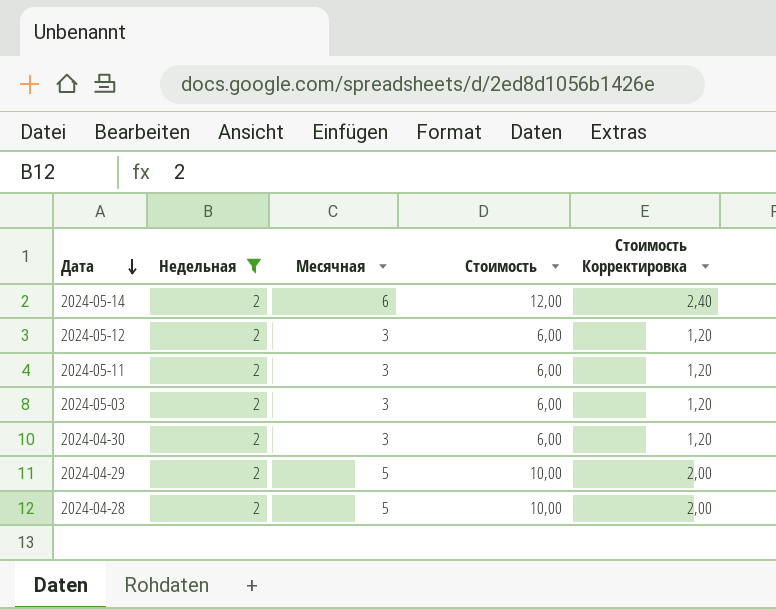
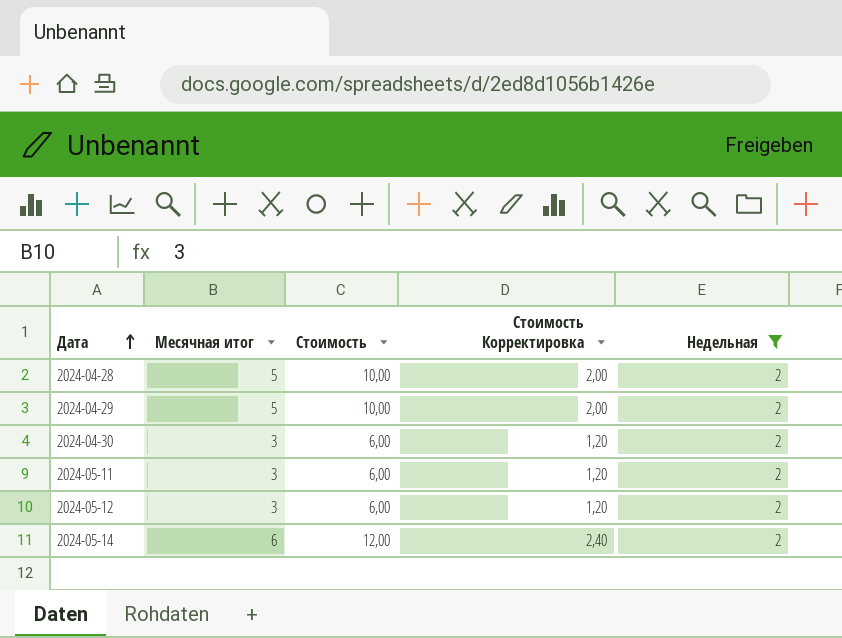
row order: Дата descending -> Дата ascending
column name: Месячная -> Месячная итог
column Недельная | position: 2 -> 5
row 2024-05-03: 2 | 3 | 6,00 | 1,20 -> none

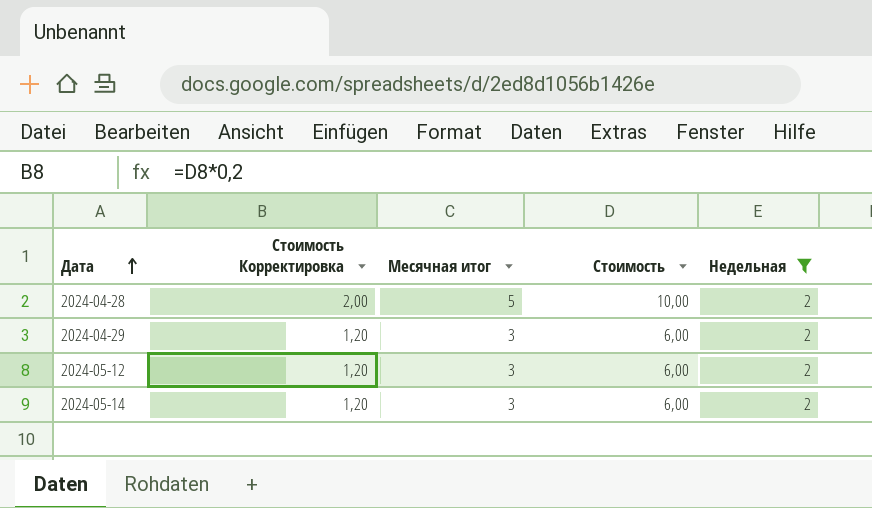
column Стоимость Корректировка | position: 4 -> 2
row 2024-04-30: 3 | 6,00 | 1,20 | 2 -> none
row 2024-05-11: 3 | 6,00 | 1,20 | 2 -> none
2024-04-29 | Стоимость Корректировка: 2,00 -> 1,20
2024-04-29 | Месячная итог: 5 -> 3
2024-04-29 | Стоимость: 10,00 -> 6,00
2024-05-14 | Стоимость Корректировка: 2,40 -> 1,20
2024-05-14 | Месячная итог: 6 -> 3
2024-05-14 | Стоимость: 12,00 -> 6,00

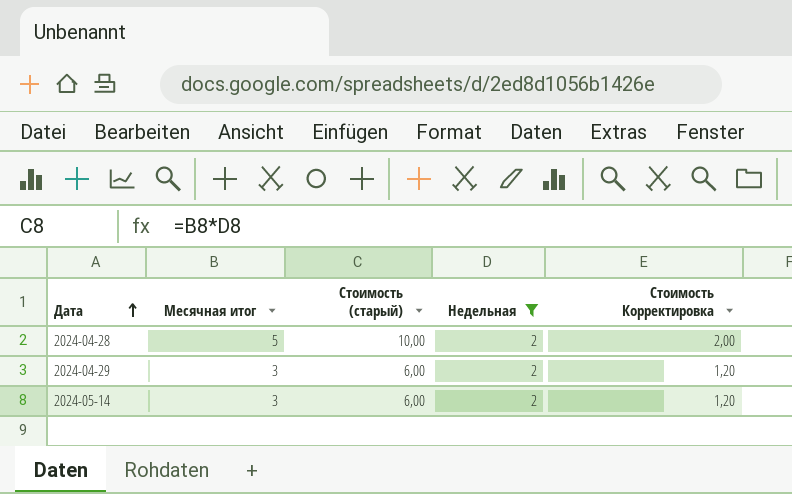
column name: Стоимость -> Стоимость (старый)
column Стоимость Корректировка | position: 2 -> 5
row 2024-05-12: 1,20 | 3 | 6,00 | 2 -> none

